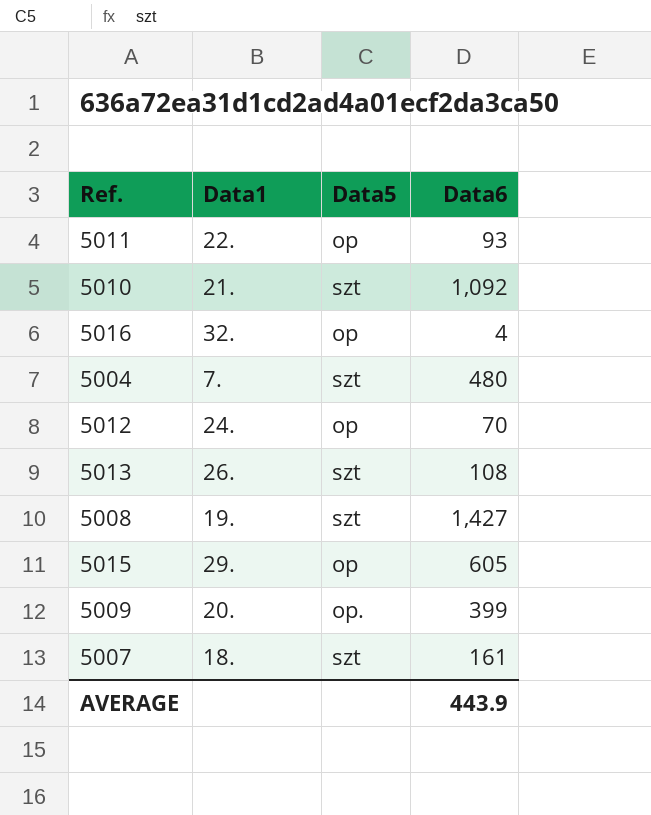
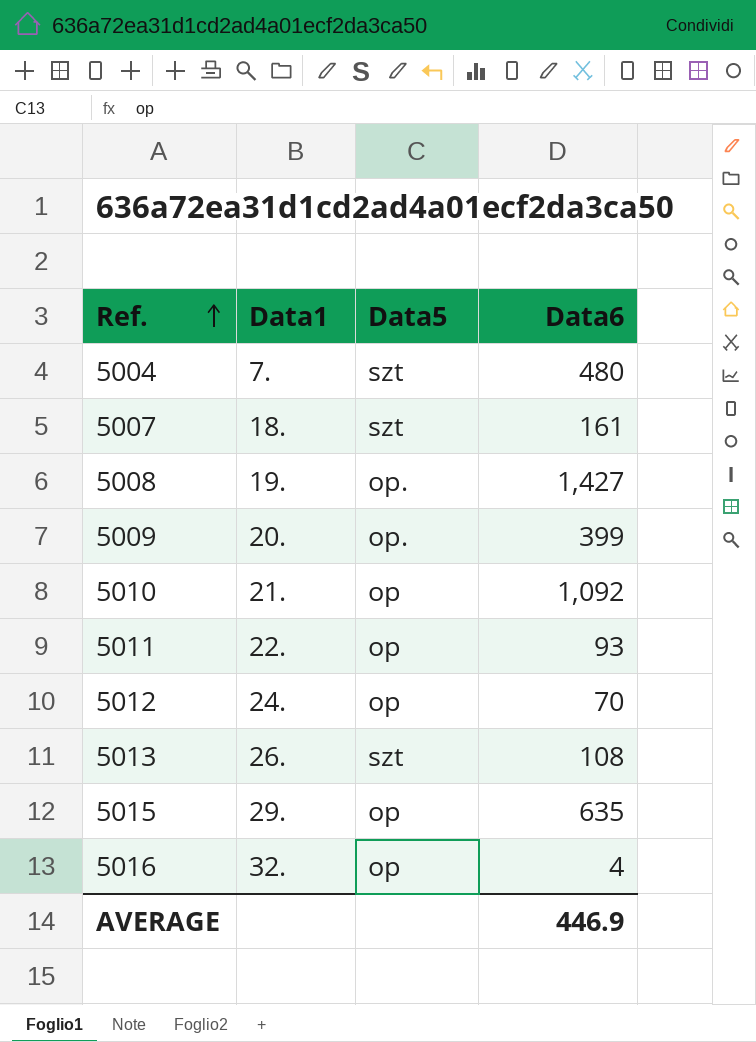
row order: none -> Ref. ascending
5008 | Data5: szt -> op.
5010 | Data5: szt -> op
5015 | Data6: 605 -> 635
AVERAGE | Data6: 443.9 -> 446.9

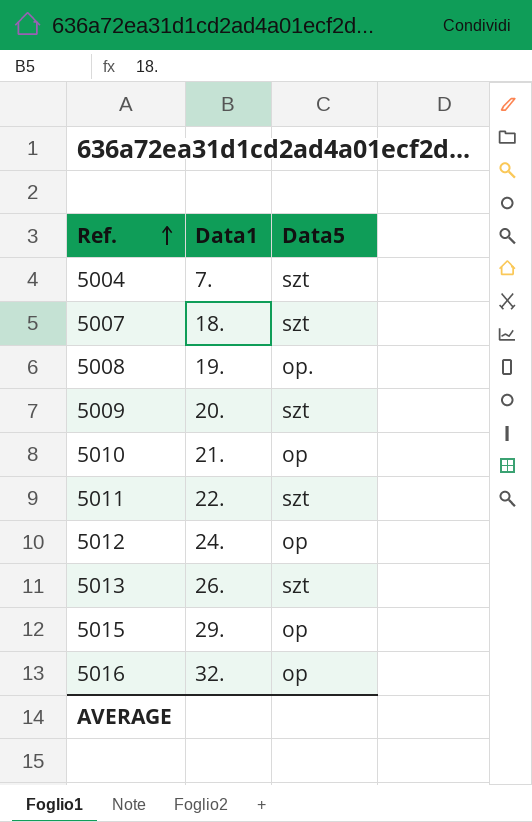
column Data6 | position: 4 -> none
5009 | Data5: op. -> szt
5011 | Data5: op -> szt

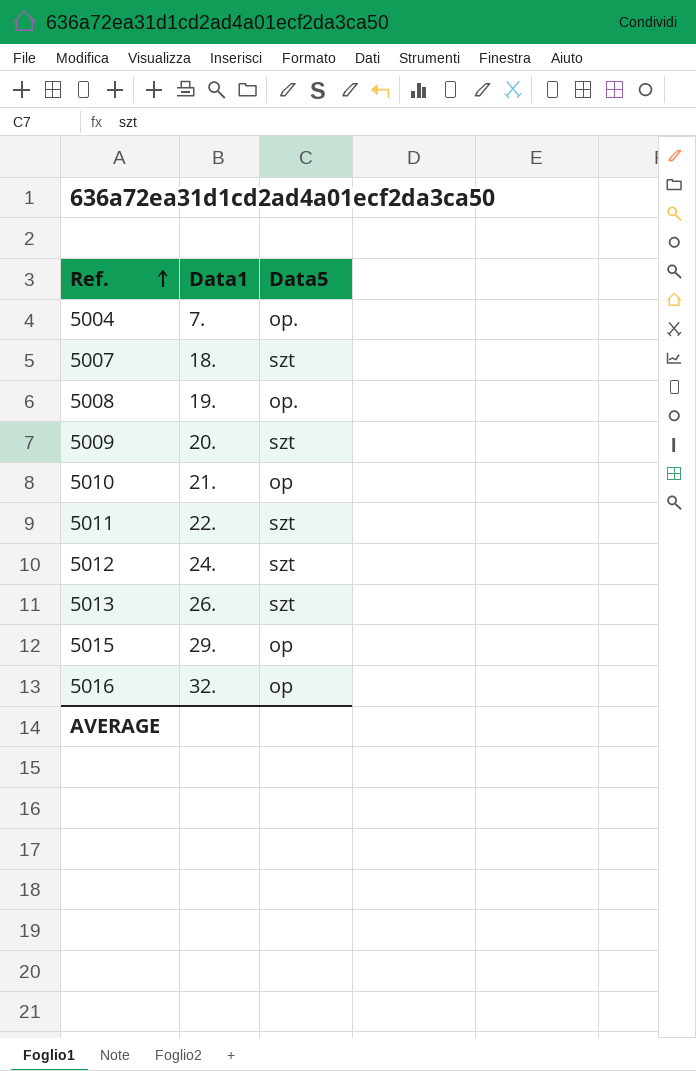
5004 | Data5: szt -> op.
5012 | Data5: op -> szt

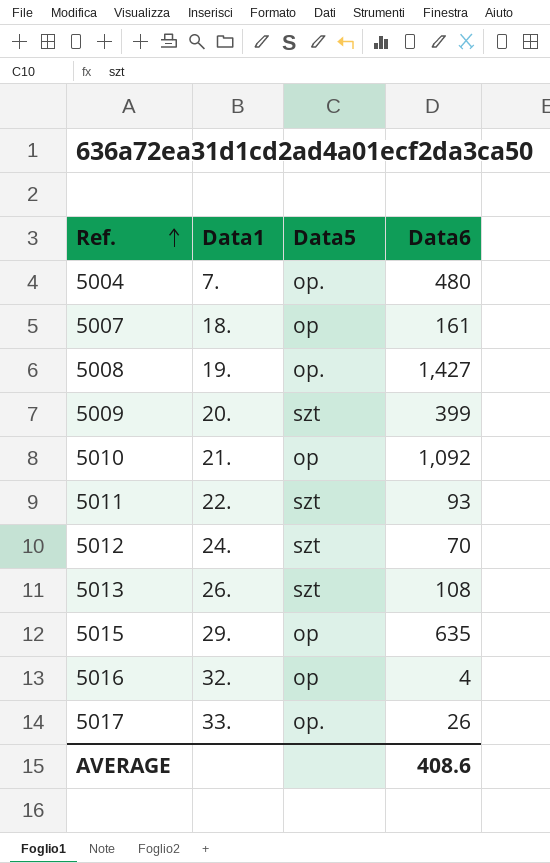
column Data6 | position: none -> 4
5007 | Data5: szt -> op
row 5017: none -> 33. | op. | 26

